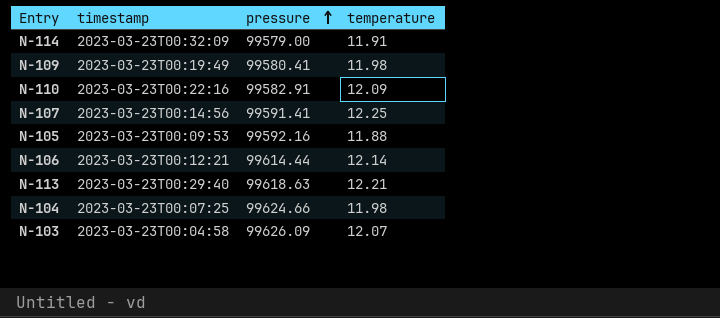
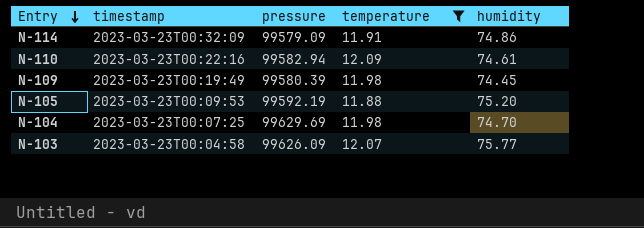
filter: none -> temperature <= 12.09
row order: pressure ascending -> Entry descending
column humidity | position: none -> 5
N-114 | pressure: 99579.00 -> 99579.09
N-110 | pressure: 99582.91 -> 99582.94
N-109 | pressure: 99580.41 -> 99580.39
N-105 | pressure: 99592.16 -> 99592.19
N-104 | pressure: 99624.66 -> 99629.69

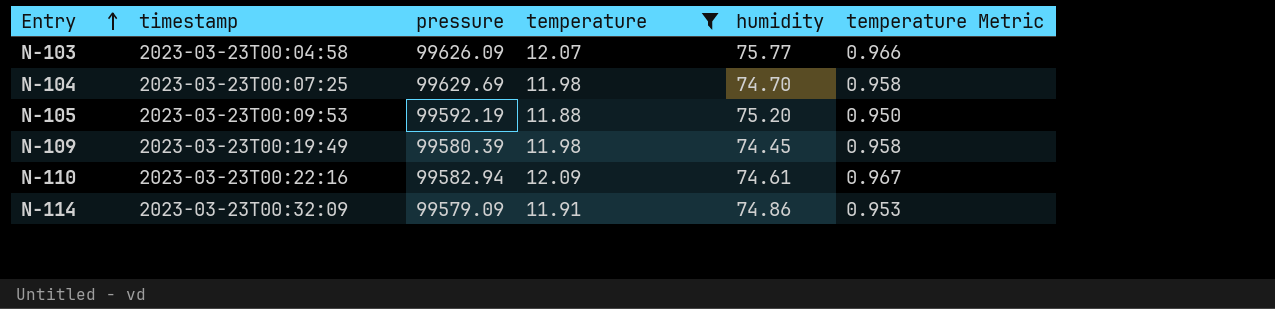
row order: Entry descending -> Entry ascending
column temperature Metric | formula: none -> [temperature] * 0.08

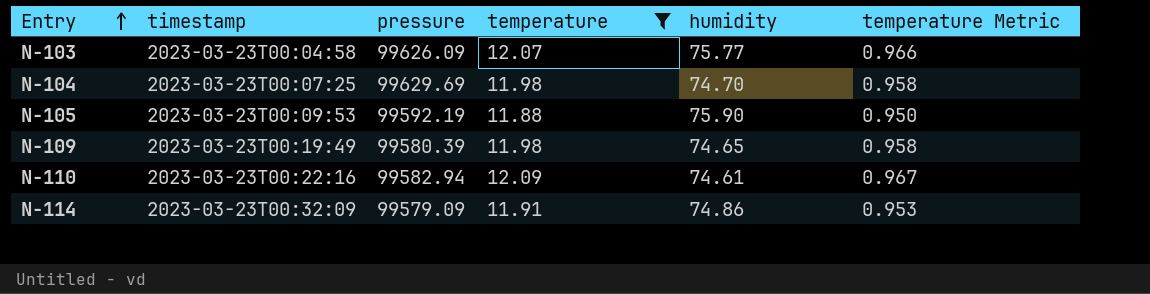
N-105 | humidity: 75.20 -> 75.90
N-109 | humidity: 74.45 -> 74.65

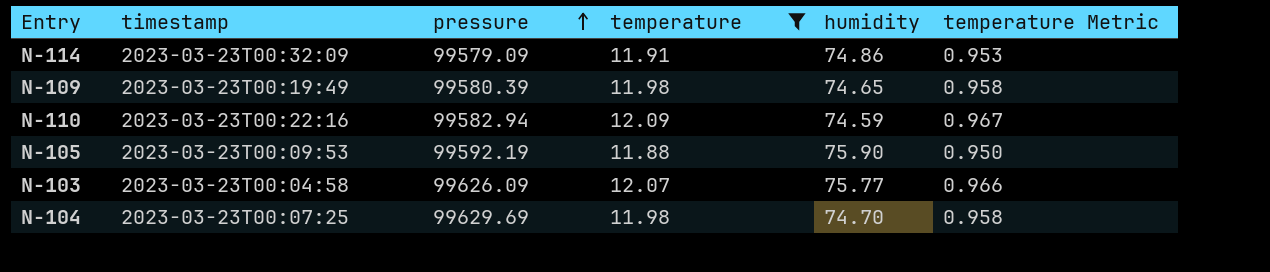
row order: Entry ascending -> pressure ascending
N-110 | humidity: 74.61 -> 74.59

